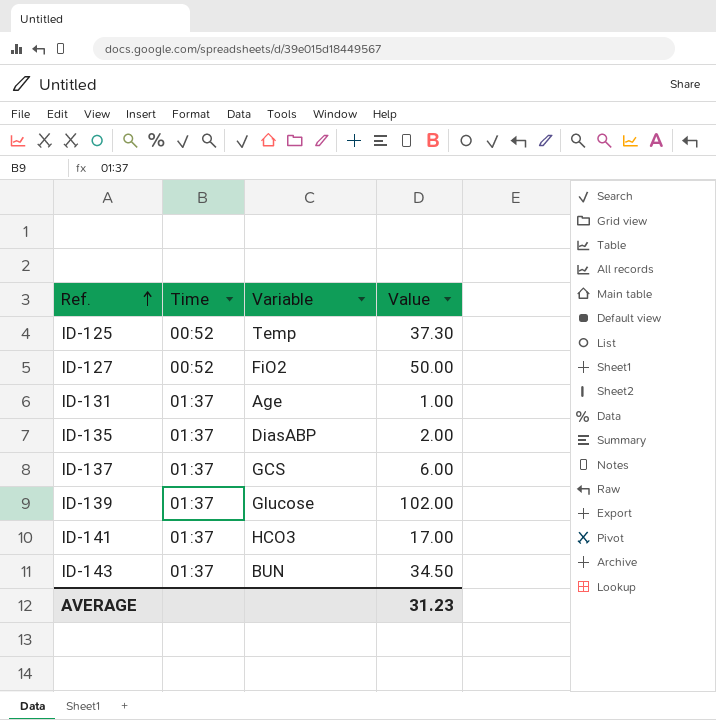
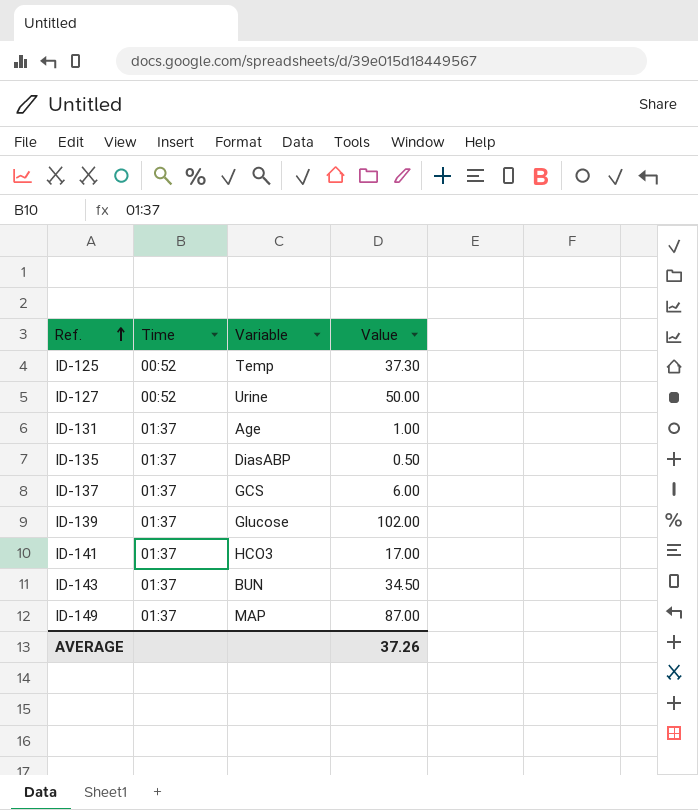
ID-127 | Variable: FiO2 -> Urine
ID-135 | Value: 2.00 -> 0.50
row ID-149: none -> 01:37 | MAP | 87.00
AVERAGE | Value: 31.23 -> 37.26

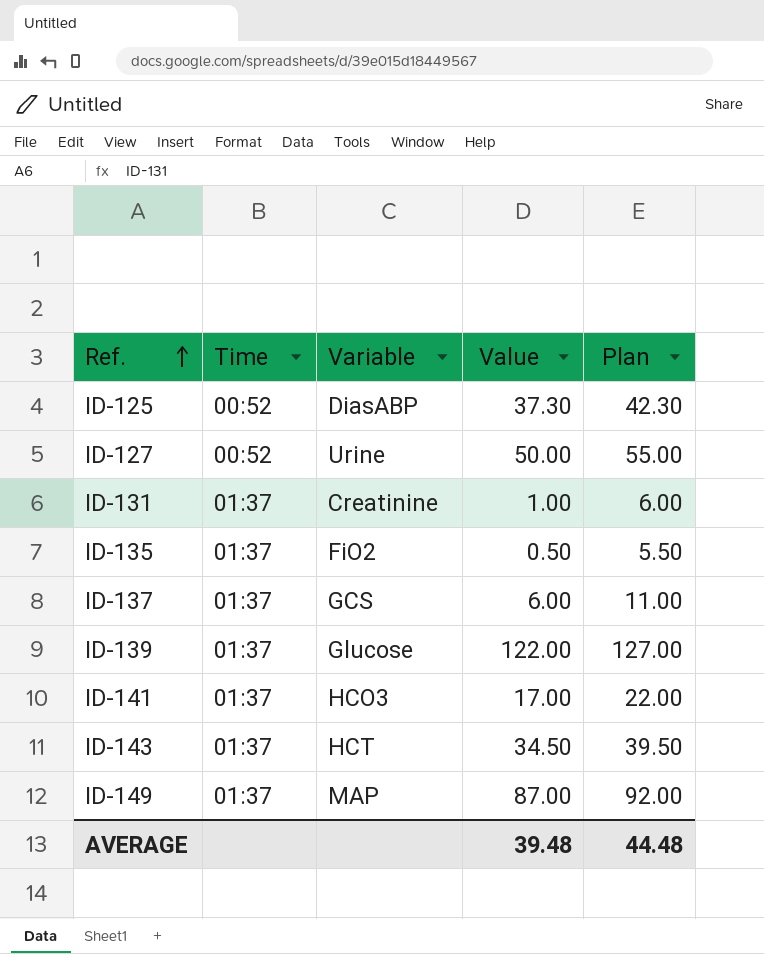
column Plan | formula: none -> [Value] + 5
ID-125 | Variable: Temp -> DiasABP
ID-131 | Variable: Age -> Creatinine
ID-135 | Variable: DiasABP -> FiO2
ID-139 | Value: 102.00 -> 122.00
ID-143 | Variable: BUN -> HCT
AVERAGE | Value: 37.26 -> 39.48

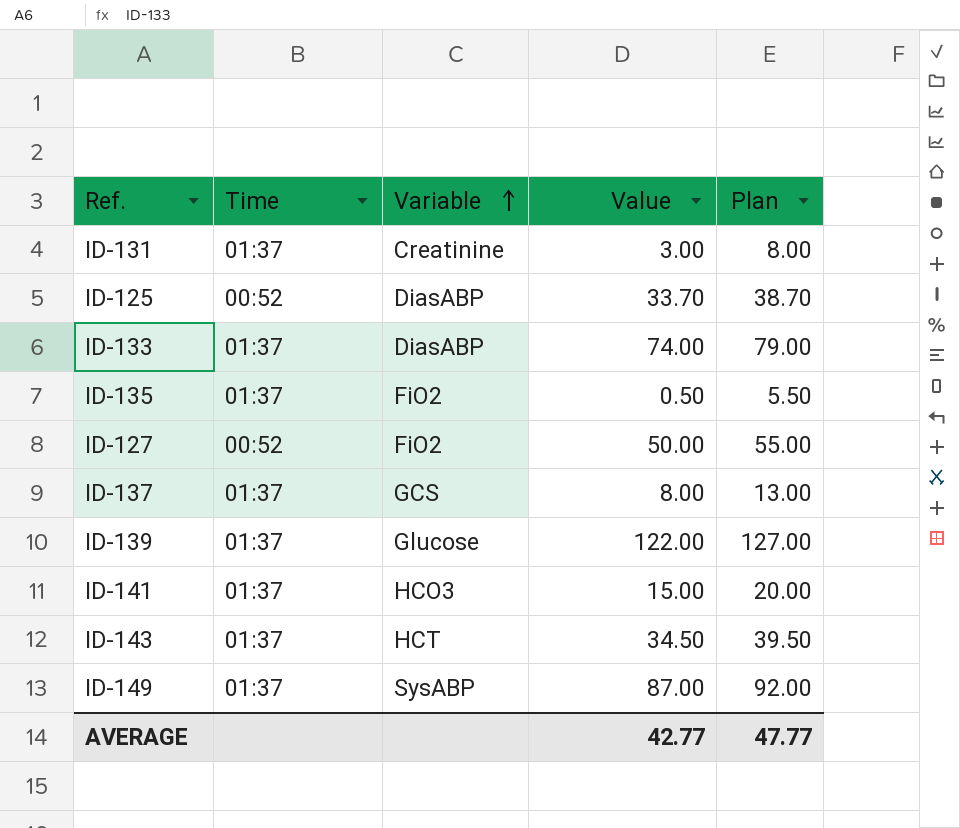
row order: Ref. ascending -> Variable ascending
ID-131 | Value: 1.00 -> 3.00
ID-131 | Plan: 6.00 -> 8.00
ID-125 | Value: 37.30 -> 33.70
ID-125 | Plan: 42.30 -> 38.70
row ID-133: none -> 01:37 | DiasABP | 74.00 | 79.00
ID-127 | Variable: Urine -> FiO2
ID-137 | Value: 6.00 -> 8.00
ID-137 | Plan: 11.00 -> 13.00
ID-141 | Value: 17.00 -> 15.00
ID-141 | Plan: 22.00 -> 20.00
ID-149 | Variable: MAP -> SysABP
AVERAGE | Value: 39.48 -> 42.77
AVERAGE | Plan: 44.48 -> 47.77

